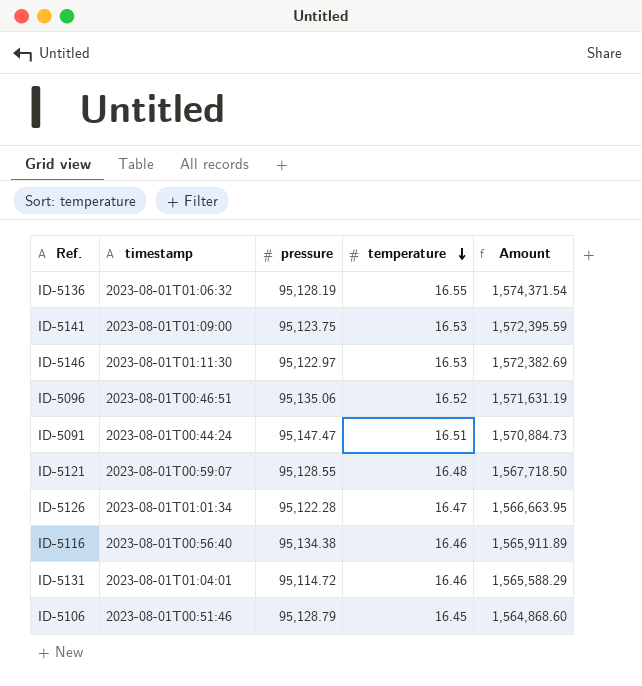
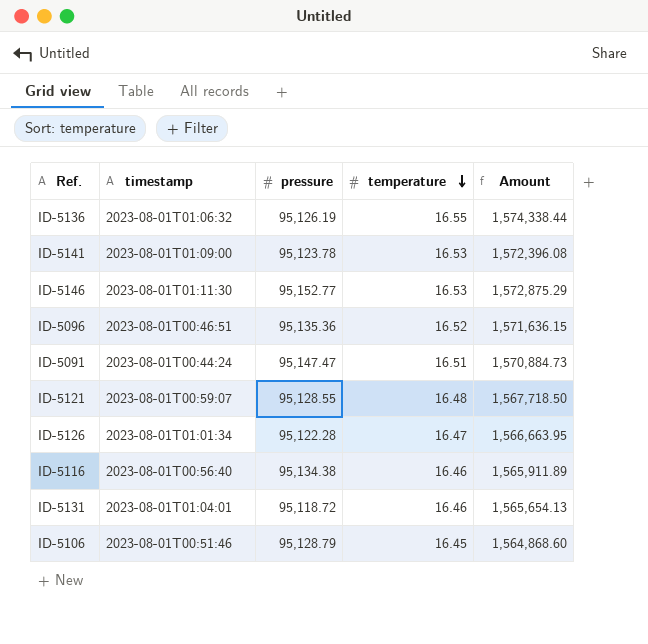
ID-5136 | pressure: 95,128.19 -> 95,126.19
ID-5136 | Amount: 1,574,371.54 -> 1,574,338.44
ID-5141 | pressure: 95,123.75 -> 95,123.78
ID-5141 | Amount: 1,572,395.59 -> 1,572,396.08
ID-5146 | pressure: 95,122.97 -> 95,152.77
ID-5146 | Amount: 1,572,382.69 -> 1,572,875.29
ID-5096 | pressure: 95,135.06 -> 95,135.36
ID-5096 | Amount: 1,571,631.19 -> 1,571,636.15
ID-5131 | pressure: 95,114.72 -> 95,118.72
ID-5131 | Amount: 1,565,588.29 -> 1,565,654.13

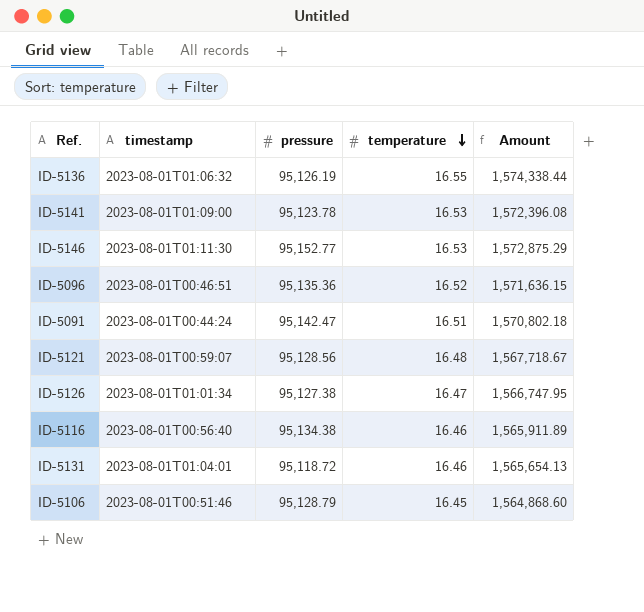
ID-5091 | pressure: 95,147.47 -> 95,142.47
ID-5091 | Amount: 1,570,884.73 -> 1,570,802.18
ID-5121 | pressure: 95,128.55 -> 95,128.56
ID-5121 | Amount: 1,567,718.50 -> 1,567,718.67
ID-5126 | pressure: 95,122.28 -> 95,127.38
ID-5126 | Amount: 1,566,663.95 -> 1,566,747.95

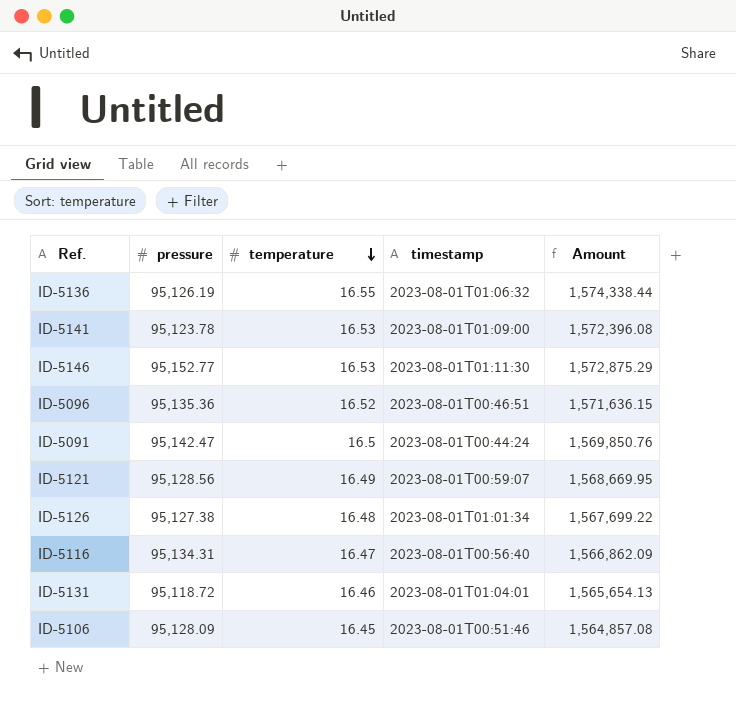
column timestamp | position: 2 -> 4
ID-5091 | temperature: 16.51 -> 16.5
ID-5091 | Amount: 1,570,802.18 -> 1,569,850.76
ID-5121 | temperature: 16.48 -> 16.49
ID-5121 | Amount: 1,567,718.67 -> 1,568,669.95
ID-5126 | temperature: 16.47 -> 16.48
ID-5126 | Amount: 1,566,747.95 -> 1,567,699.22
ID-5116 | pressure: 95,134.38 -> 95,134.31
ID-5116 | temperature: 16.46 -> 16.47
ID-5116 | Amount: 1,565,911.89 -> 1,566,862.09
ID-5106 | pressure: 95,128.79 -> 95,128.09
ID-5106 | Amount: 1,564,868.60 -> 1,564,857.08

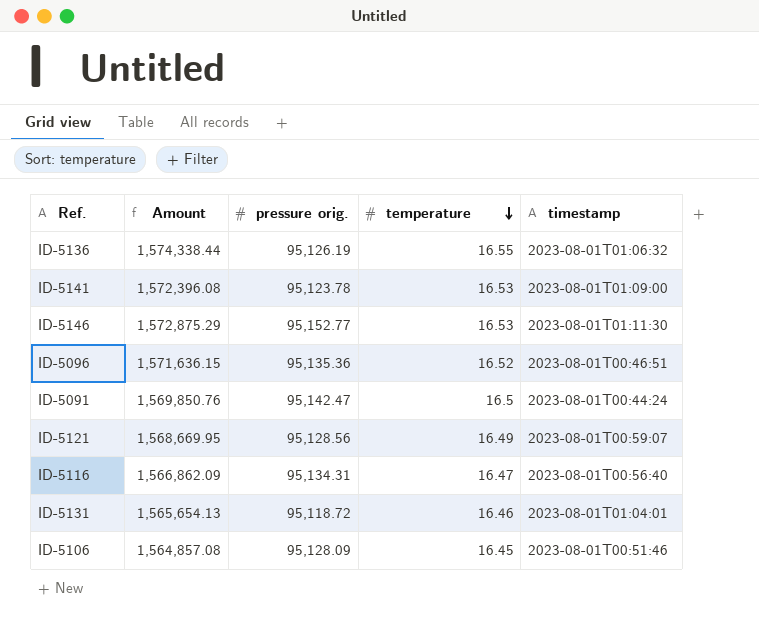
column Amount | position: 5 -> 2
column name: pressure -> pressure orig.
row ID-5126: 95,127.38 | 16.48 | 2023-08-01T01:01:34 | 1,567,699.22 -> none

